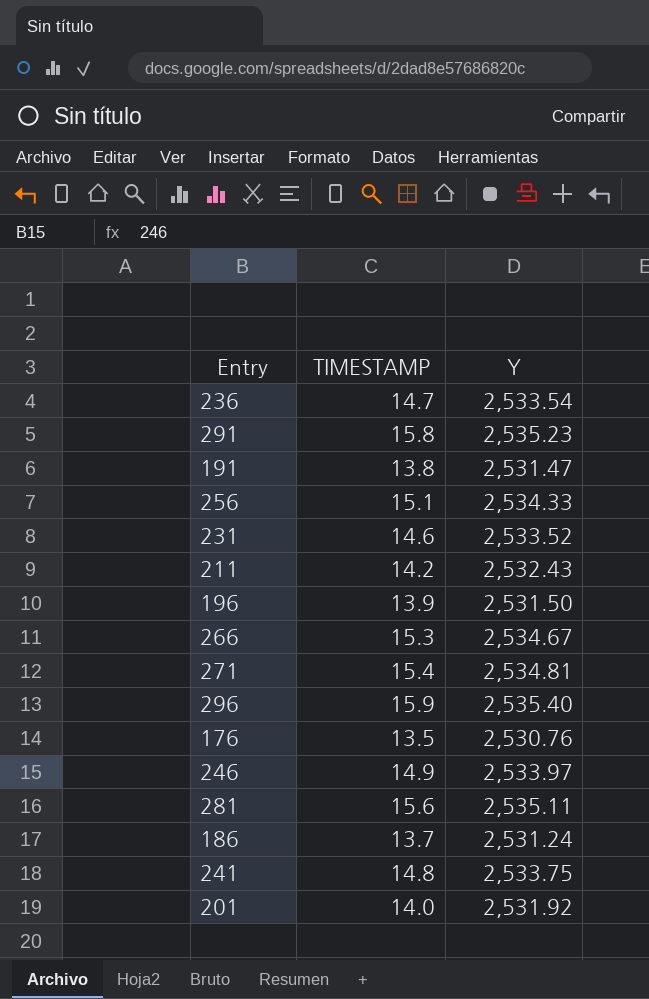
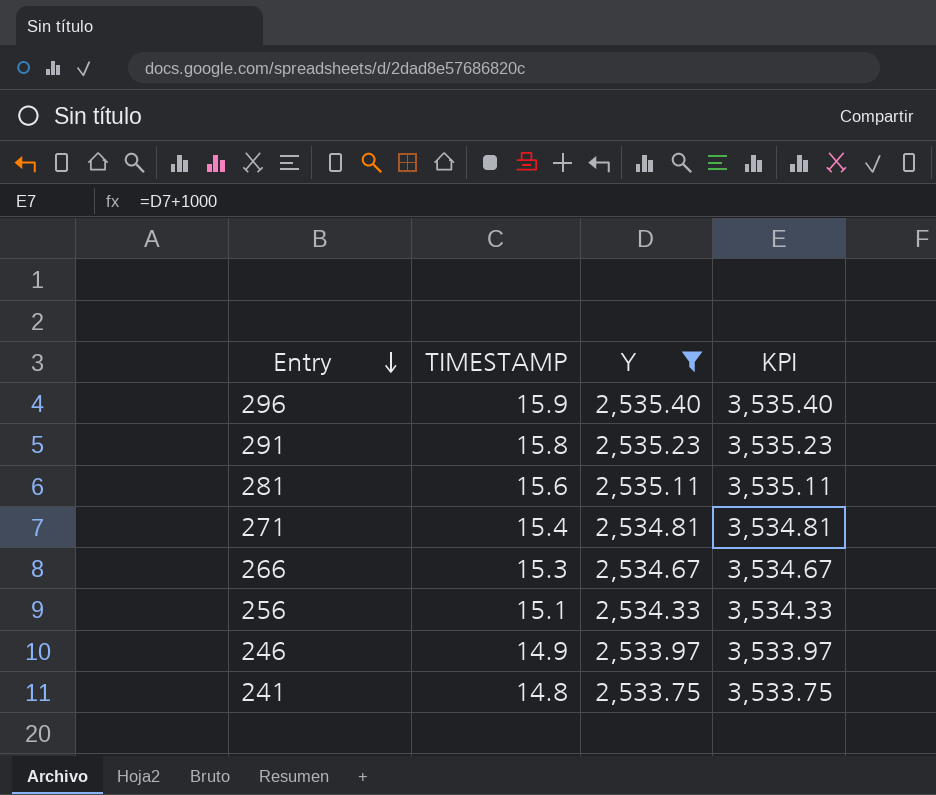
filter: none -> Y >= 2,533.75
row order: none -> Entry descending
column KPI | formula: none -> [Y] + 1000

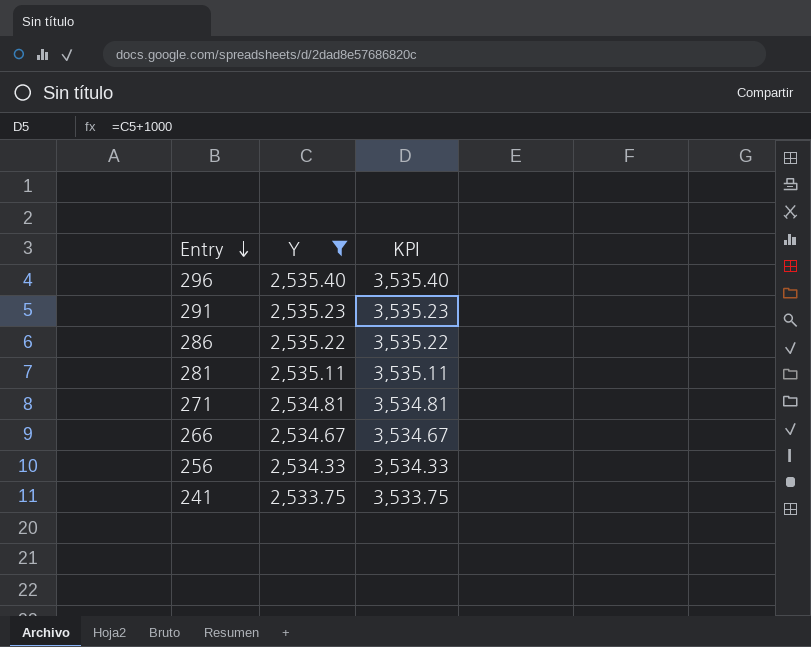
column TIMESTAMP | position: 2 -> none
row 246: 14.9 | 2,533.97 | 3,533.97 -> none
row 286: none -> 2,535.22 | 3,535.22

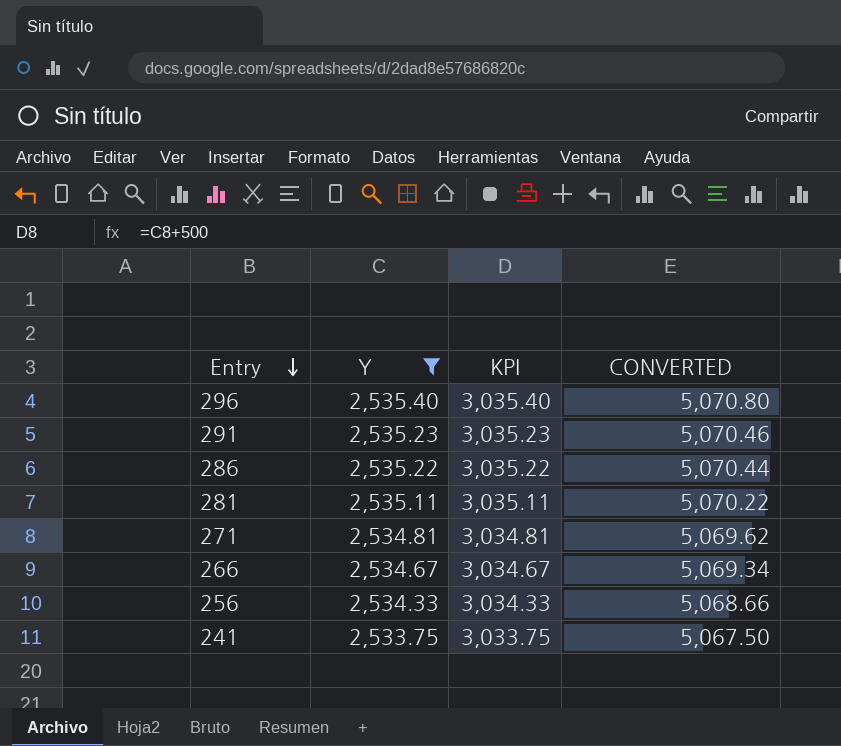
column KPI | formula: [Y] + 1000 -> [Y] + 500
column CONVERTED | formula: none -> [Y] * 2

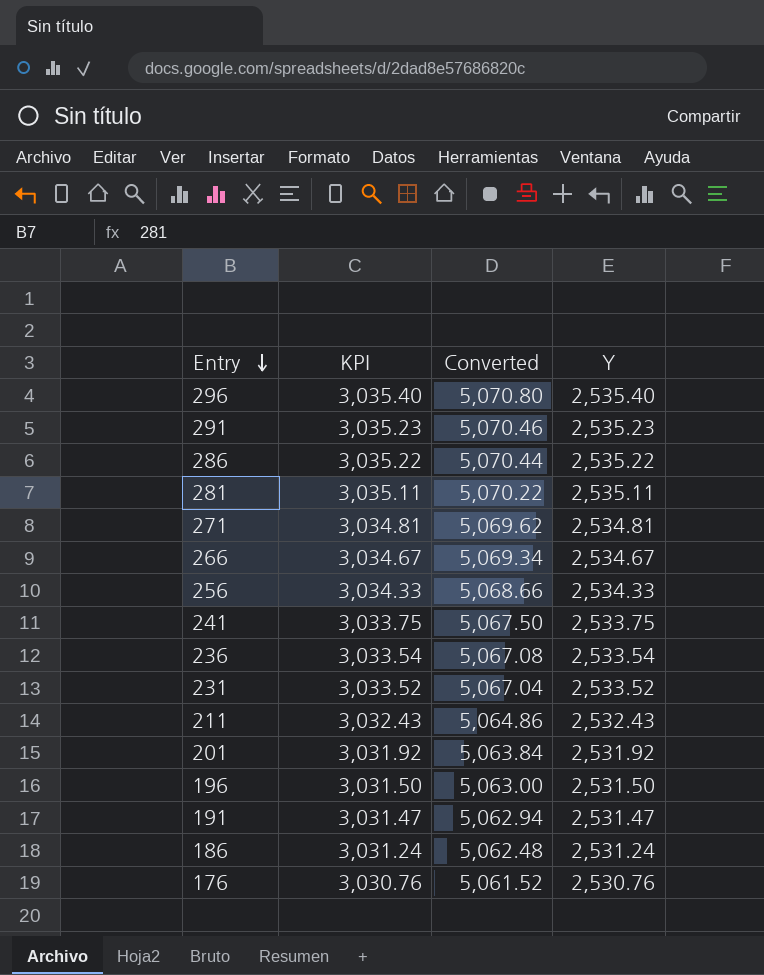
filter: Y >= 2,533.75 -> none
column name: CONVERTED -> Converted
column Y | position: 2 -> 4

